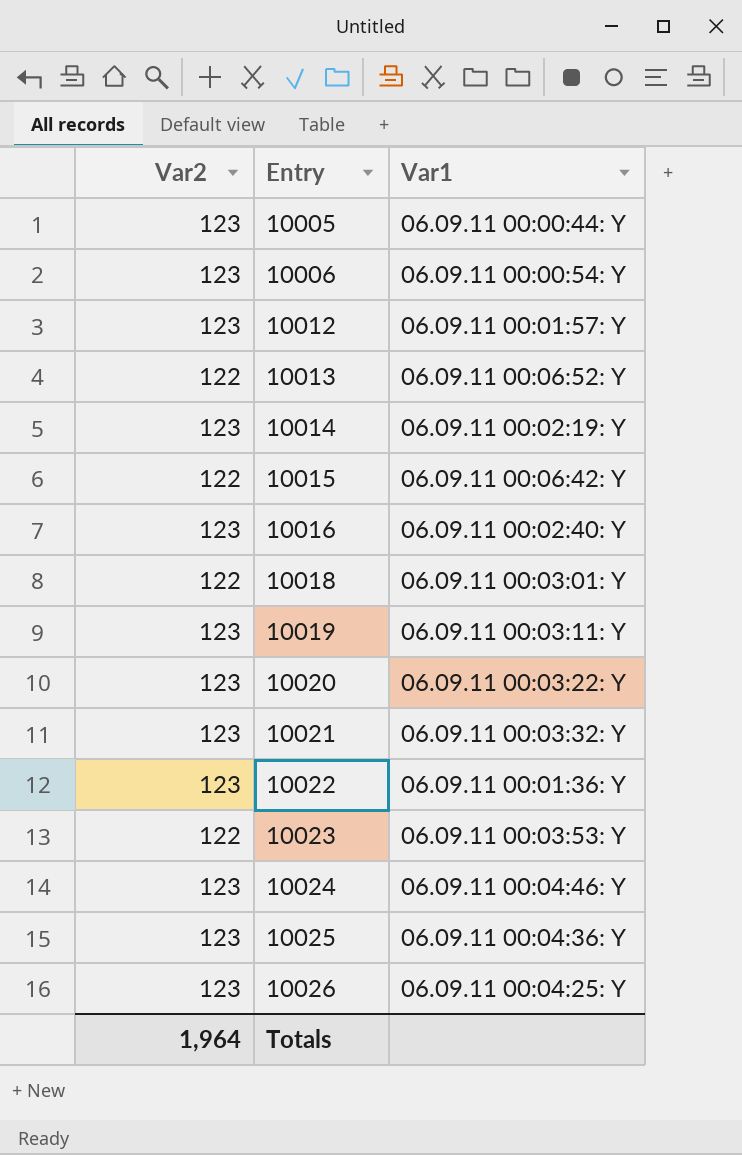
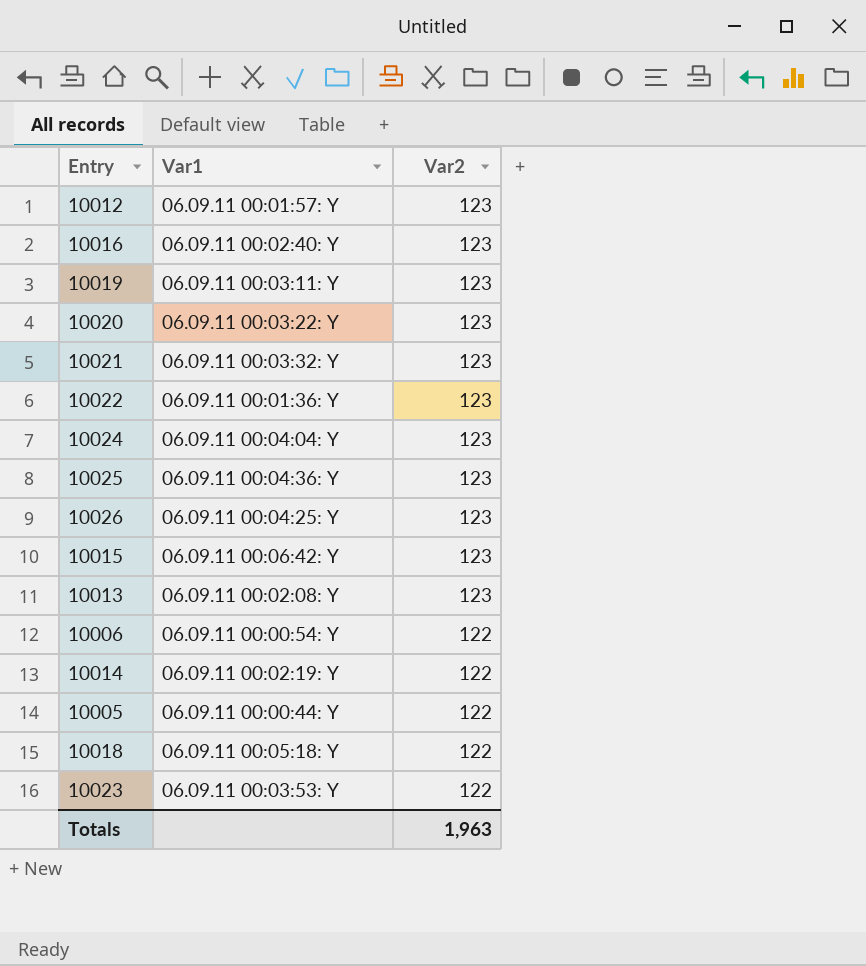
row order: Entry ascending -> Var2 descending
column Var2 | position: 1 -> 3
10024 | Var1: 06.09.11 00:04:46: Y -> 06.09.11 00:04:04: Y
10015 | Var2: 122 -> 123
10013 | Var1: 06.09.11 00:06:52: Y -> 06.09.11 00:02:08: Y
10013 | Var2: 122 -> 123
10006 | Var2: 123 -> 122
10014 | Var2: 123 -> 122
10005 | Var2: 123 -> 122
10018 | Var1: 06.09.11 00:03:01: Y -> 06.09.11 00:05:18: Y
Totals | Var2: 1,964 -> 1,963

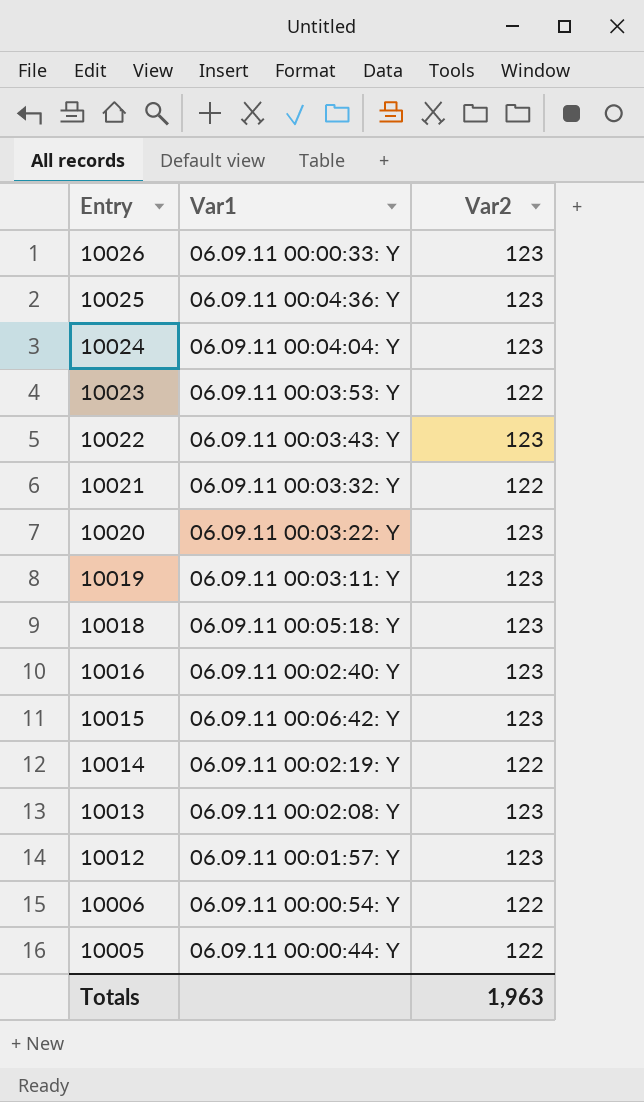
row order: Var2 descending -> Entry descending
10026 | Var1: 06.09.11 00:04:25: Y -> 06.09.11 00:00:33: Y
10022 | Var1: 06.09.11 00:01:36: Y -> 06.09.11 00:03:43: Y
10021 | Var2: 123 -> 122
10018 | Var2: 122 -> 123

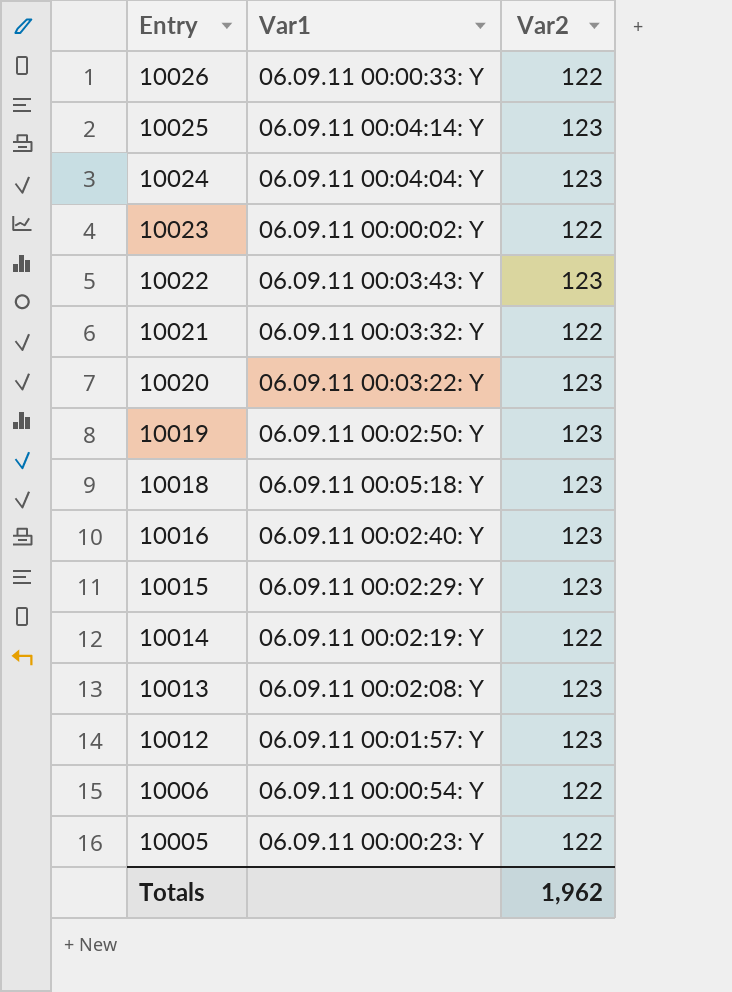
10026 | Var2: 123 -> 122
10025 | Var1: 06.09.11 00:04:36: Y -> 06.09.11 00:04:14: Y
10023 | Var1: 06.09.11 00:03:53: Y -> 06.09.11 00:00:02: Y
10019 | Var1: 06.09.11 00:03:11: Y -> 06.09.11 00:02:50: Y
10015 | Var1: 06.09.11 00:06:42: Y -> 06.09.11 00:02:29: Y
10005 | Var1: 06.09.11 00:00:44: Y -> 06.09.11 00:00:23: Y
Totals | Var2: 1,963 -> 1,962

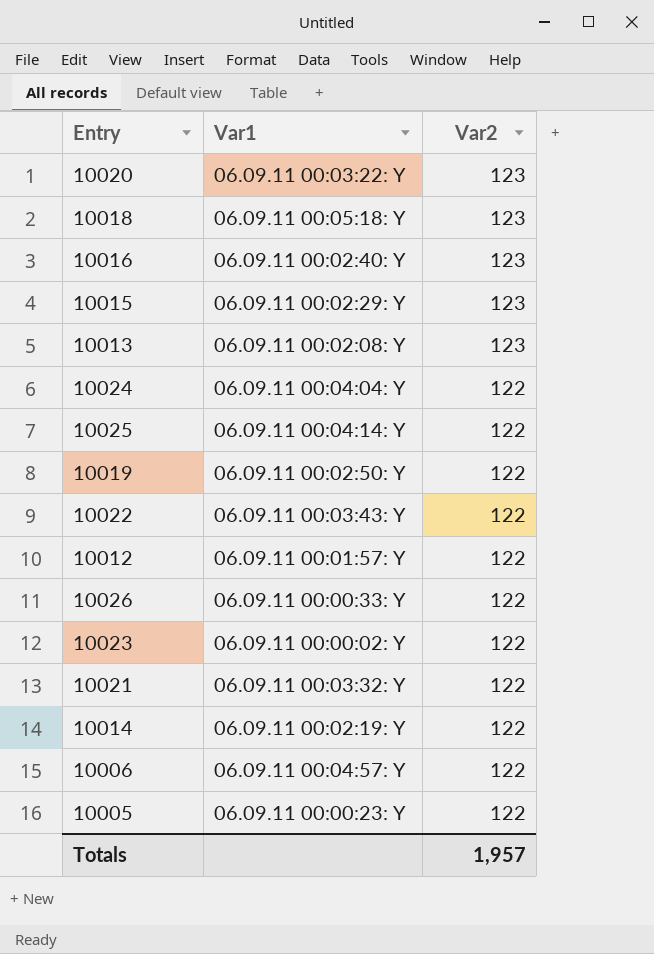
row order: Entry descending -> Var2 descending
10024 | Var2: 123 -> 122
10025 | Var2: 123 -> 122
10019 | Var2: 123 -> 122
10022 | Var2: 123 -> 122
10012 | Var2: 123 -> 122
10006 | Var1: 06.09.11 00:00:54: Y -> 06.09.11 00:04:57: Y
Totals | Var2: 1,962 -> 1,957

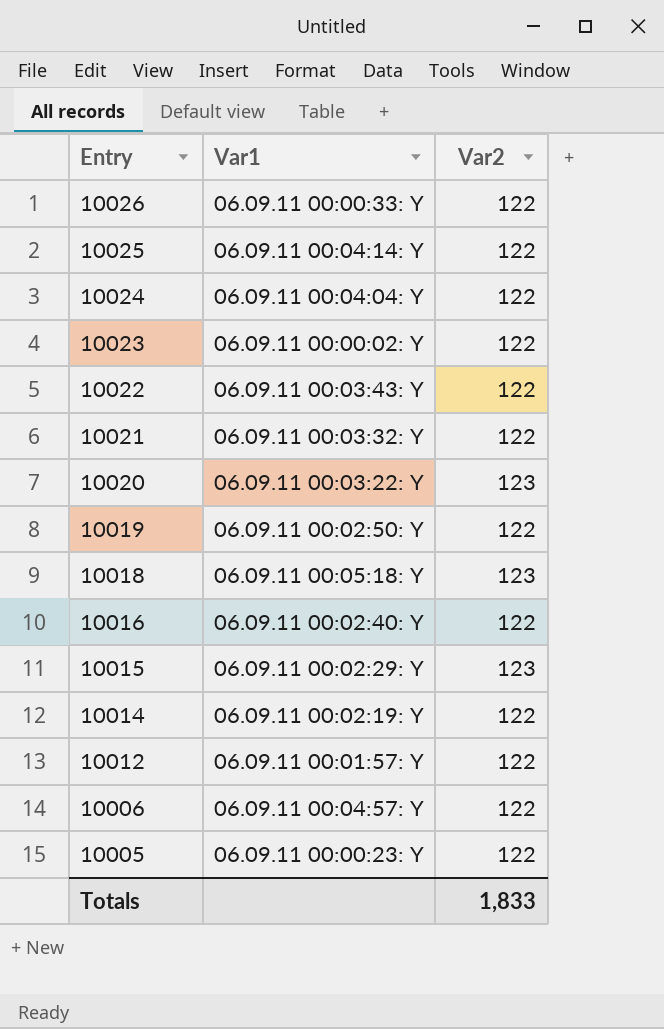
row order: Var2 descending -> Entry descending
row 10013: 06.09.11 00:02:08: Y | 123 -> none
10016 | Var2: 123 -> 122
Totals | Var2: 1,957 -> 1,833

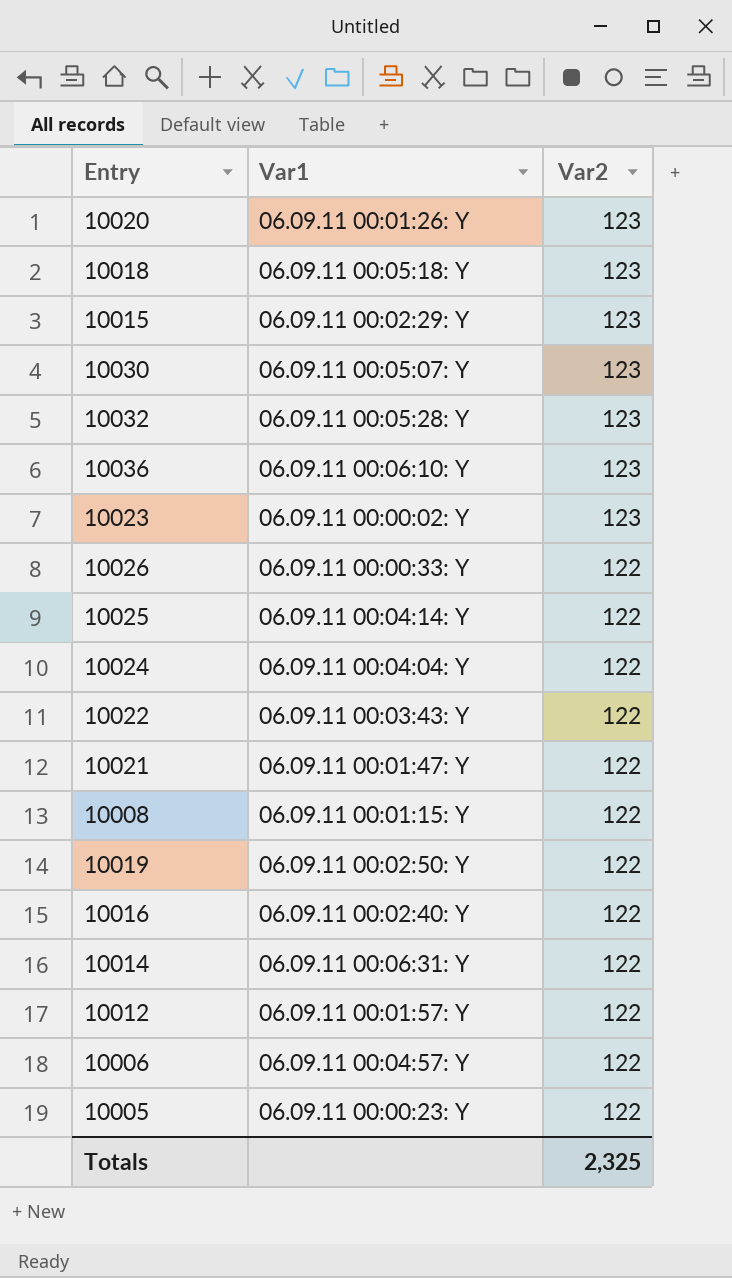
row order: Entry descending -> Var2 descending
10020 | Var1: 06.09.11 00:03:22: Y -> 06.09.11 00:01:26: Y
row 10030: none -> 06.09.11 00:05:07: Y | 123
row 10032: none -> 06.09.11 00:05:28: Y | 123
row 10036: none -> 06.09.11 00:06:10: Y | 123
10023 | Var2: 122 -> 123
10021 | Var1: 06.09.11 00:03:32: Y -> 06.09.11 00:01:47: Y
row 10008: none -> 06.09.11 00:01:15: Y | 122
10014 | Var1: 06.09.11 00:02:19: Y -> 06.09.11 00:06:31: Y
Totals | Var2: 1,833 -> 2,325

